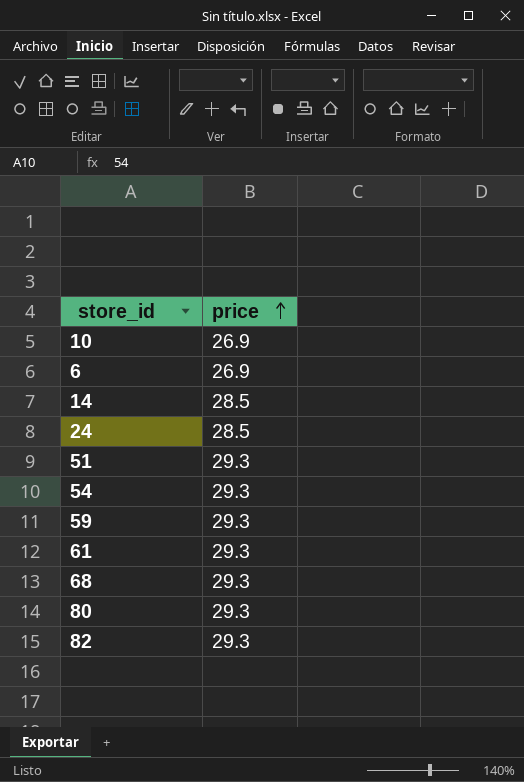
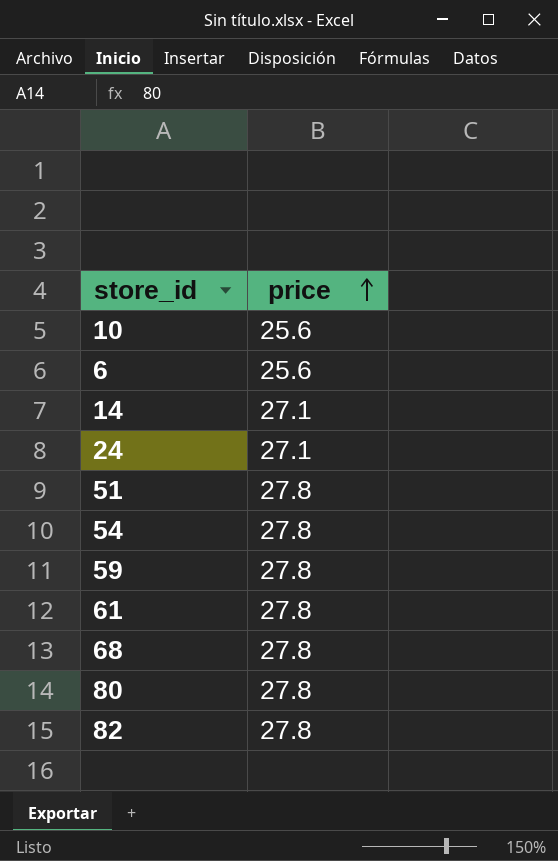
10 | price: 26.9 -> 25.6
6 | price: 26.9 -> 25.6
14 | price: 28.5 -> 27.1
24 | price: 28.5 -> 27.1
51 | price: 29.3 -> 27.8
54 | price: 29.3 -> 27.8
59 | price: 29.3 -> 27.8
61 | price: 29.3 -> 27.8
68 | price: 29.3 -> 27.8
80 | price: 29.3 -> 27.8
82 | price: 29.3 -> 27.8

